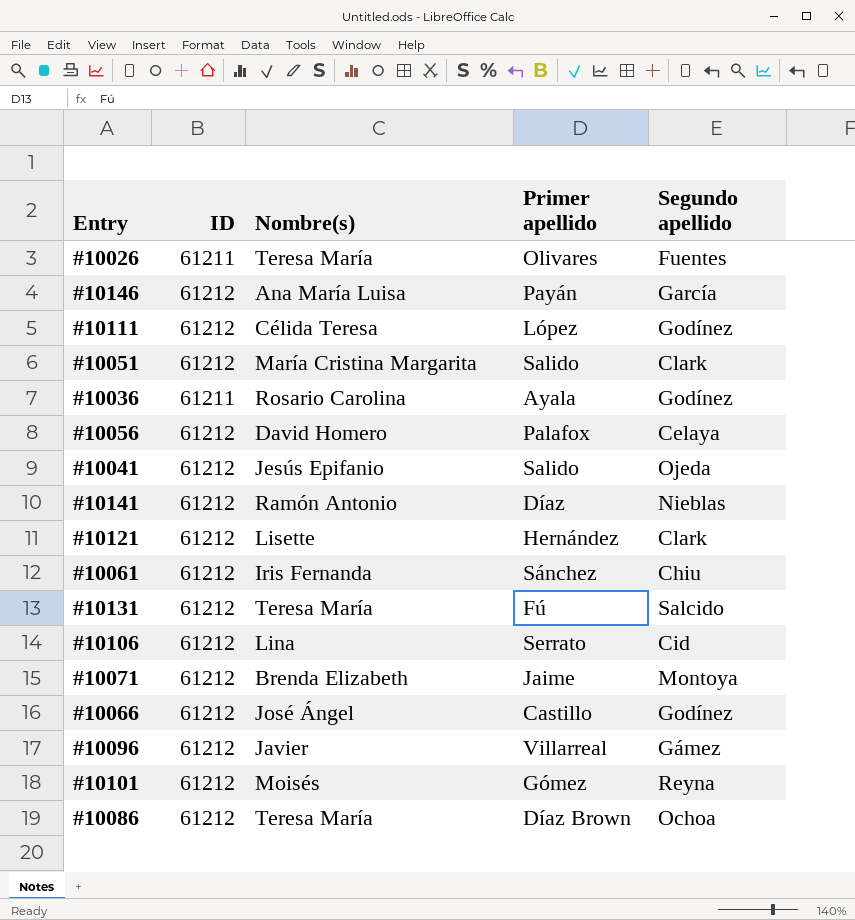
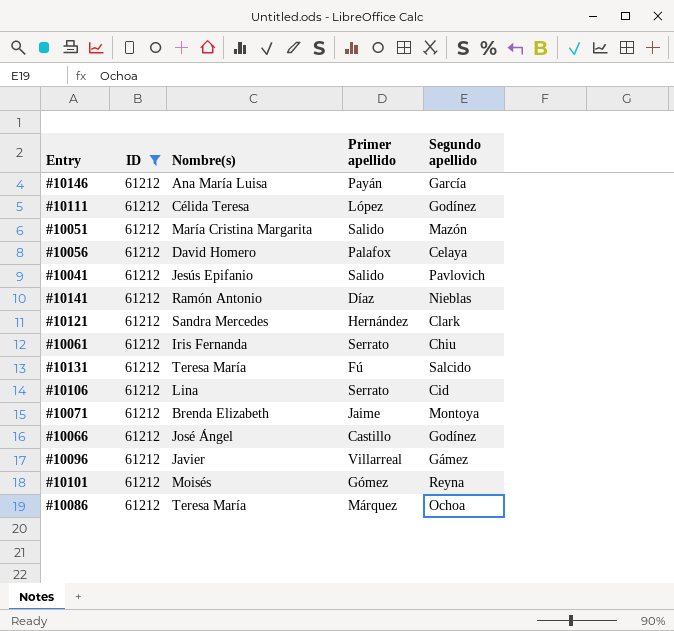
filter: none -> ID = 61212
#10051 | Segundo apellido: Clark -> Mazón
#10041 | Segundo apellido: Ojeda -> Pavlovich
#10121 | Nombre(s): Lisette -> Sandra Mercedes
#10061 | Primer apellido: Sánchez -> Serrato
#10086 | Primer apellido: Díaz Brown -> Márquez

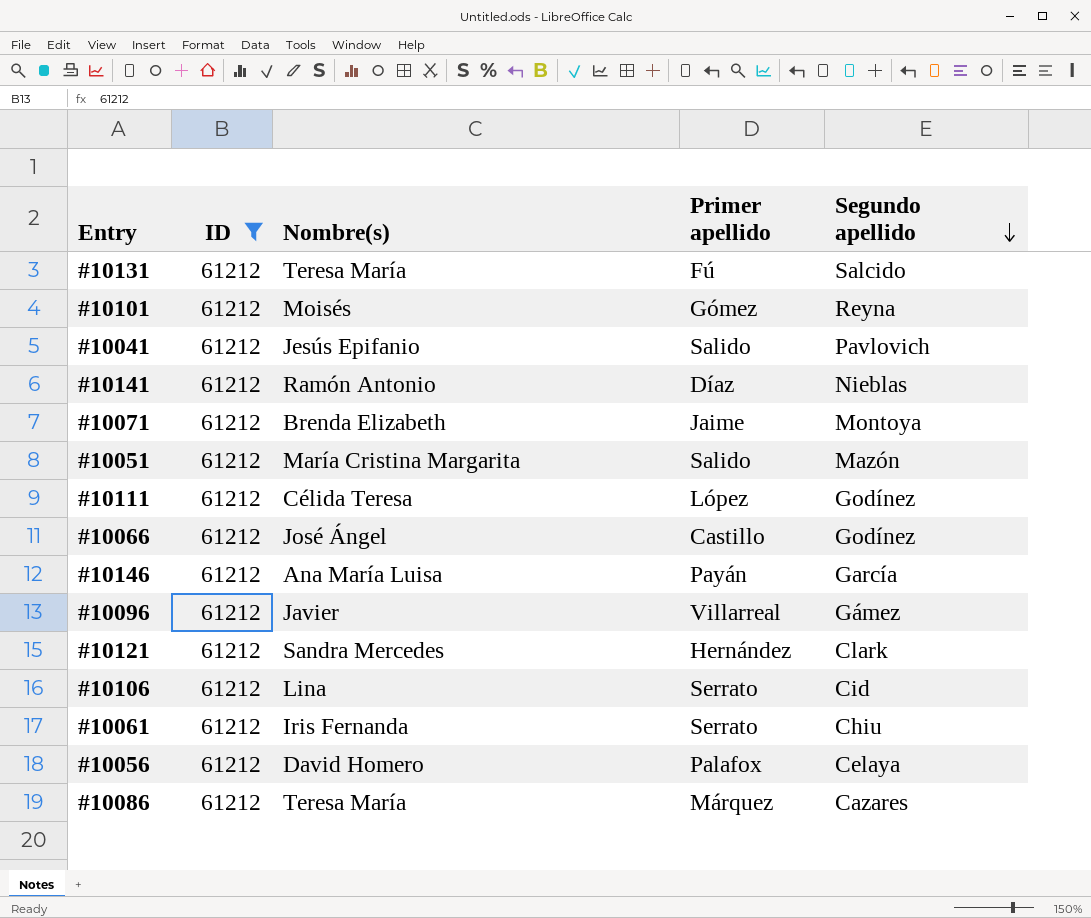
row order: none -> Segundo apellido descending
#10086 | Segundo apellido: Ochoa -> Cazares

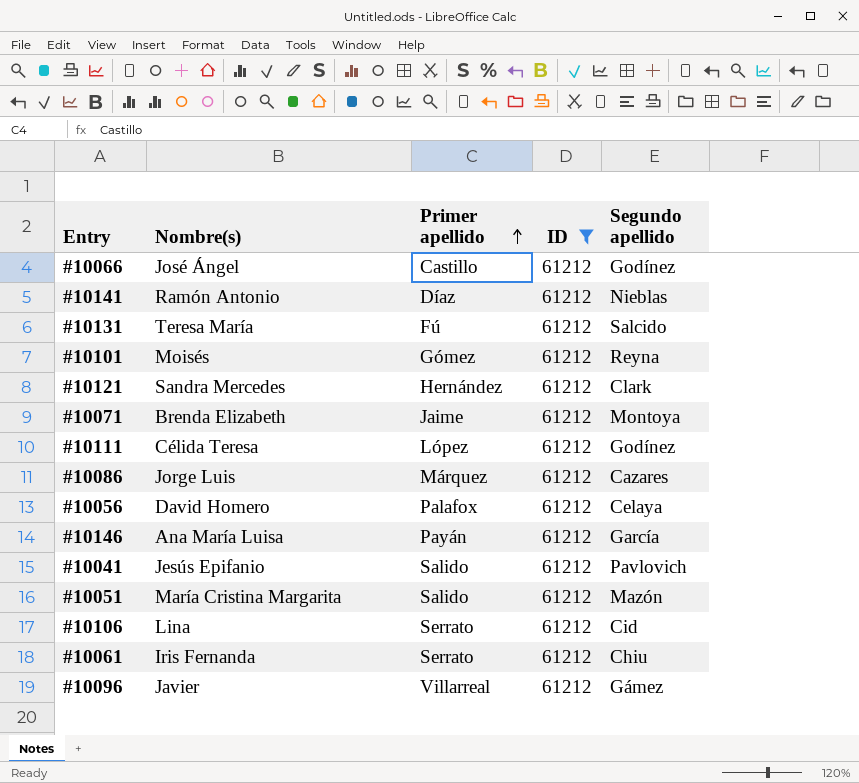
row order: Segundo apellido descending -> Primer apellido ascending
column ID | position: 2 -> 4
#10086 | Nombre(s): Teresa María -> Jorge Luis

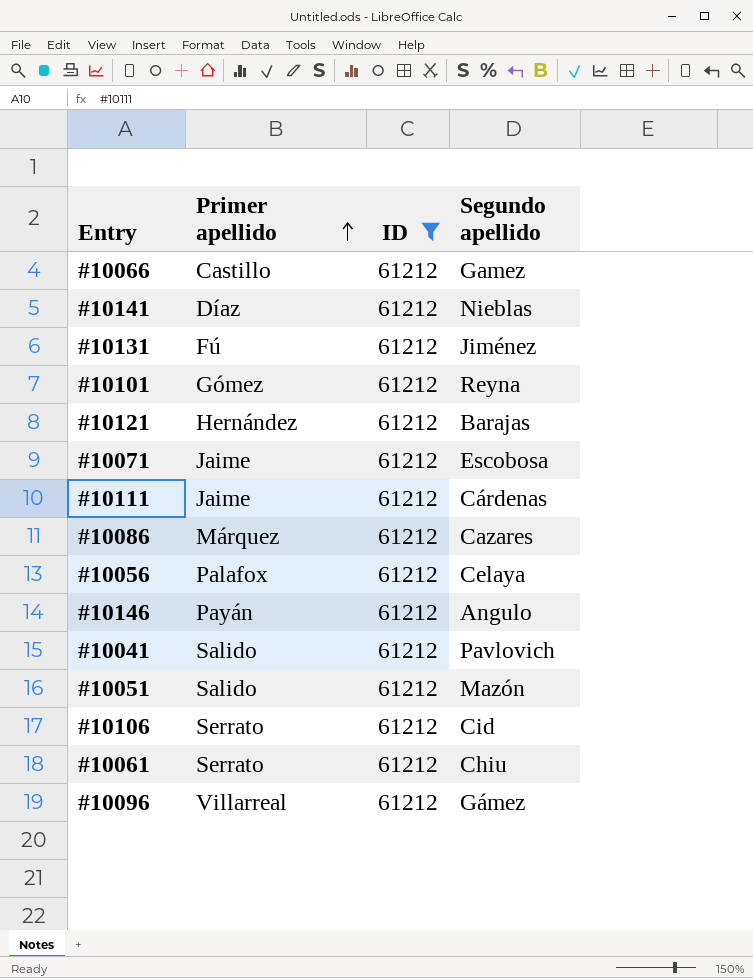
column Nombre(s) | position: 2 -> none
#10066 | Segundo apellido: Godínez -> Gamez
#10131 | Segundo apellido: Salcido -> Jiménez
#10121 | Segundo apellido: Clark -> Barajas
#10071 | Segundo apellido: Montoya -> Escobosa
#10111 | Primer apellido: López -> Jaime
#10111 | Segundo apellido: Godínez -> Cárdenas
#10146 | Segundo apellido: García -> Angulo

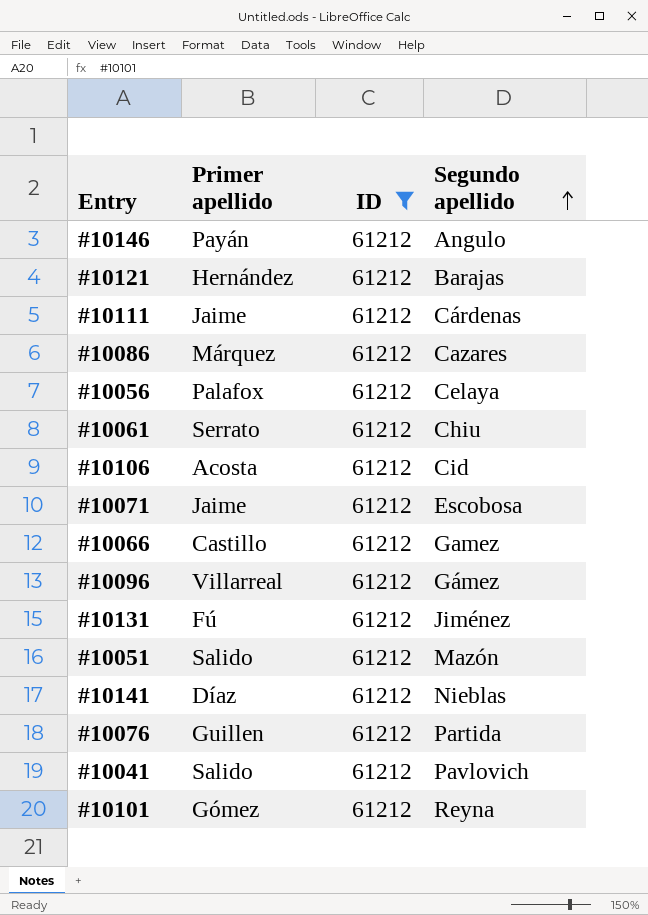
row order: Primer apellido ascending -> Segundo apellido ascending
#10106 | Primer apellido: Serrato -> Acosta
row #10076: none -> Guillen | 61212 | Partida

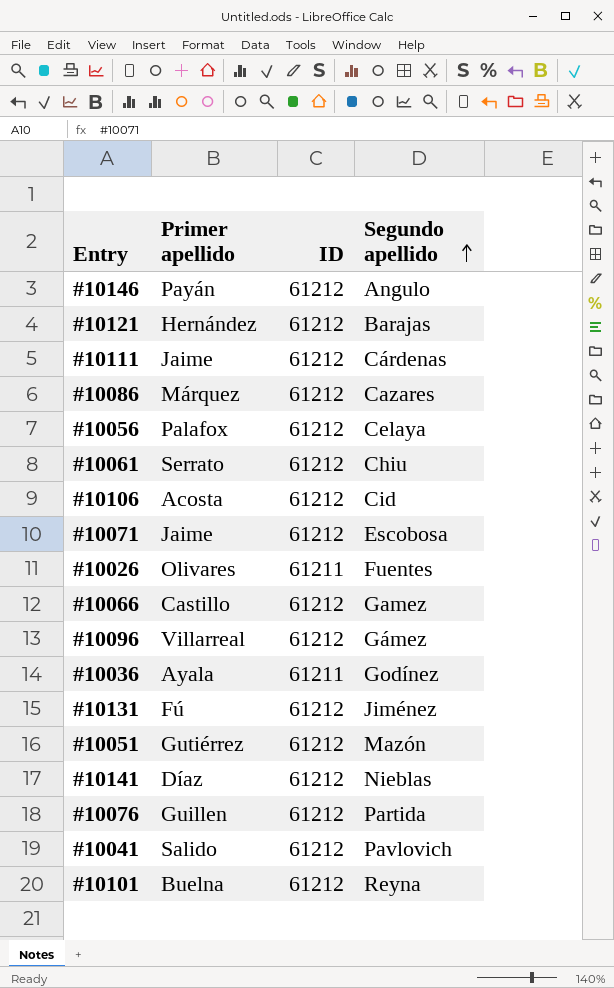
filter: ID = 61212 -> none
#10051 | Primer apellido: Salido -> Gutiérrez
#10101 | Primer apellido: Gómez -> Buelna

